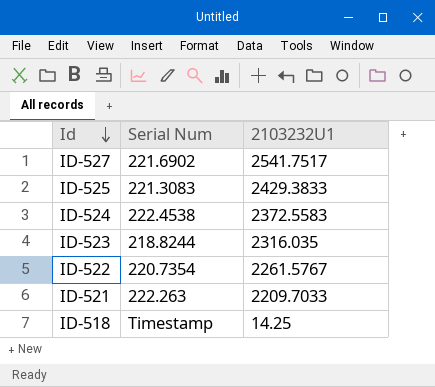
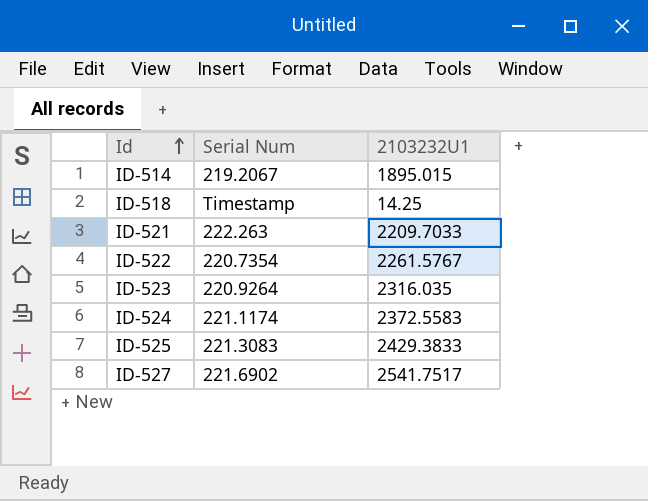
row order: Id descending -> Id ascending
row ID-514: none -> 219.2067 | 1895.015
ID-523 | Serial Num: 218.8244 -> 220.9264
ID-524 | Serial Num: 222.4538 -> 221.1174

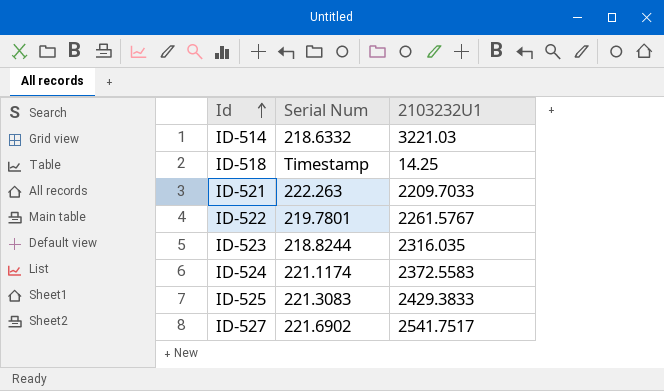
ID-514 | Serial Num: 219.2067 -> 218.6332
ID-514 | 2103232U1: 1895.015 -> 3221.03
ID-522 | Serial Num: 220.7354 -> 219.7801
ID-523 | Serial Num: 220.9264 -> 218.8244

